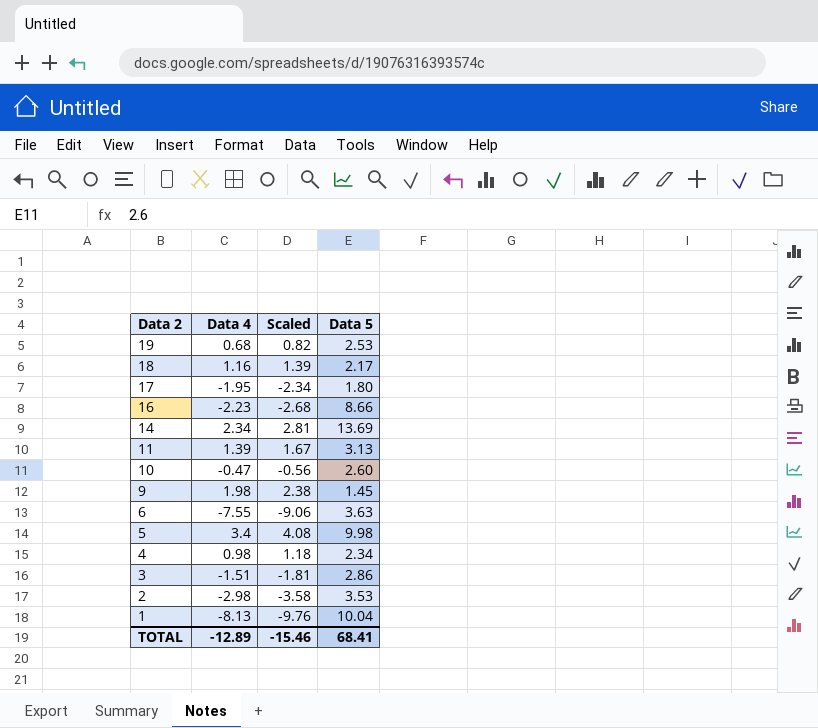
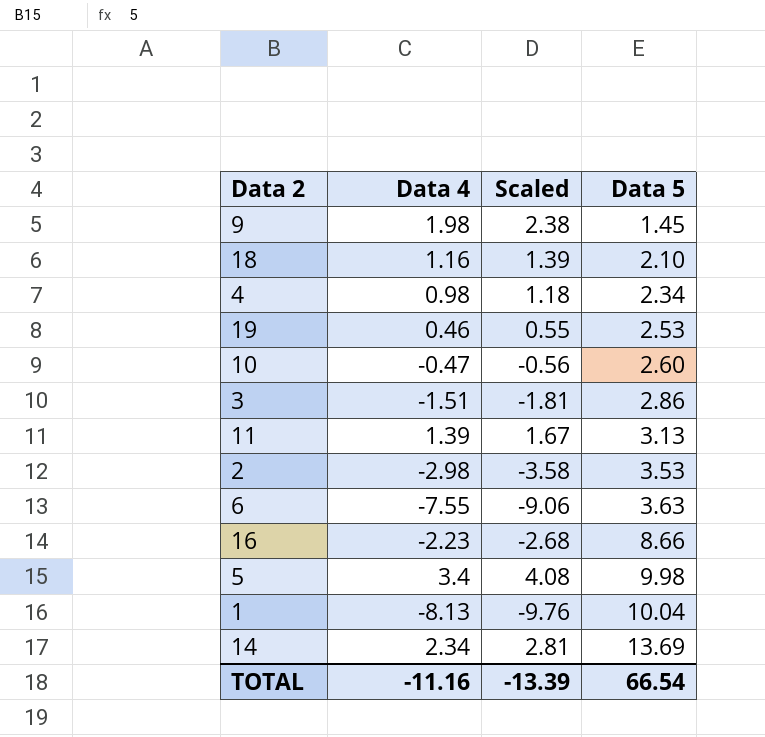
row order: Data 2 descending -> Data 5 ascending
row 17: -1.95 | -2.34 | 1.80 -> none
18 | Data 5: 2.17 -> 2.10
19 | Data 4: 0.68 -> 0.46
19 | Scaled: 0.82 -> 0.55
TOTAL | Data 4: -12.89 -> -11.16
TOTAL | Scaled: -15.46 -> -13.39
TOTAL | Data 5: 68.41 -> 66.54

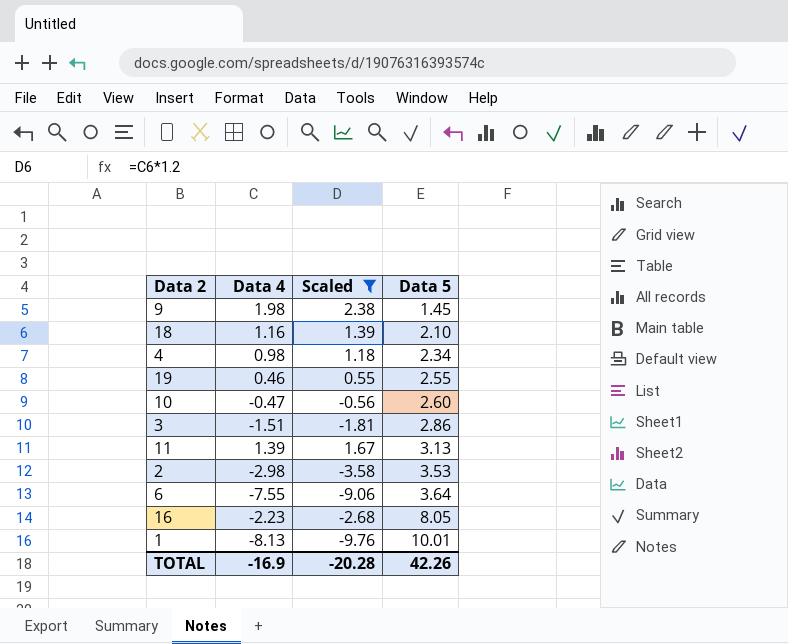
filter: none -> Scaled <= 2.38
19 | Data 5: 2.53 -> 2.55
6 | Data 5: 3.63 -> 3.64
16 | Data 5: 8.66 -> 8.05
1 | Data 5: 10.04 -> 10.01
TOTAL | Data 4: -11.16 -> -16.9
TOTAL | Scaled: -13.39 -> -20.28
TOTAL | Data 5: 66.54 -> 42.26

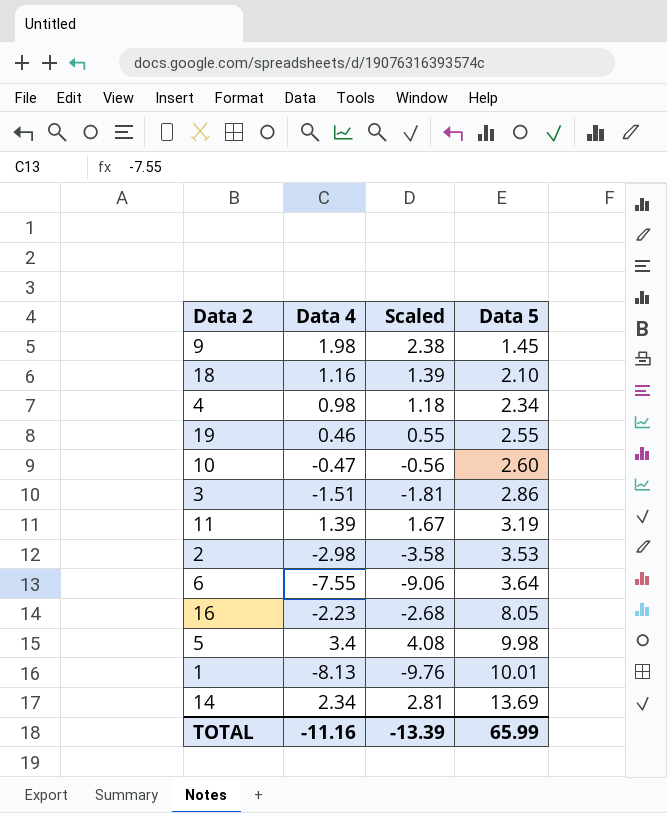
filter: Scaled <= 2.38 -> none
11 | Data 5: 3.13 -> 3.19
TOTAL | Data 4: -16.9 -> -11.16
TOTAL | Scaled: -20.28 -> -13.39
TOTAL | Data 5: 42.26 -> 65.99

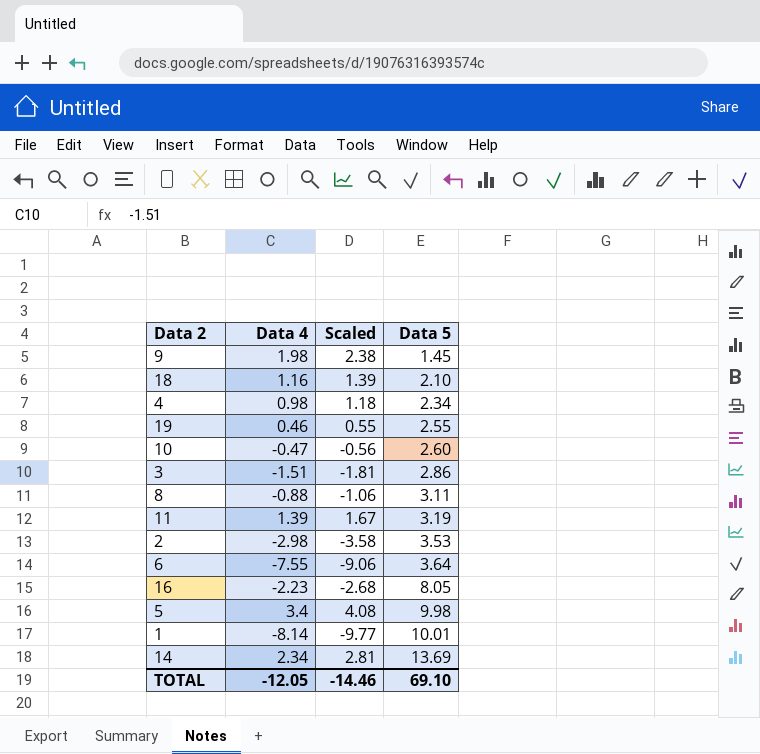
row 8: none -> -0.88 | -1.06 | 3.11
1 | Data 4: -8.13 -> -8.14
1 | Scaled: -9.76 -> -9.77
TOTAL | Data 4: -11.16 -> -12.05
TOTAL | Scaled: -13.39 -> -14.46
TOTAL | Data 5: 65.99 -> 69.10

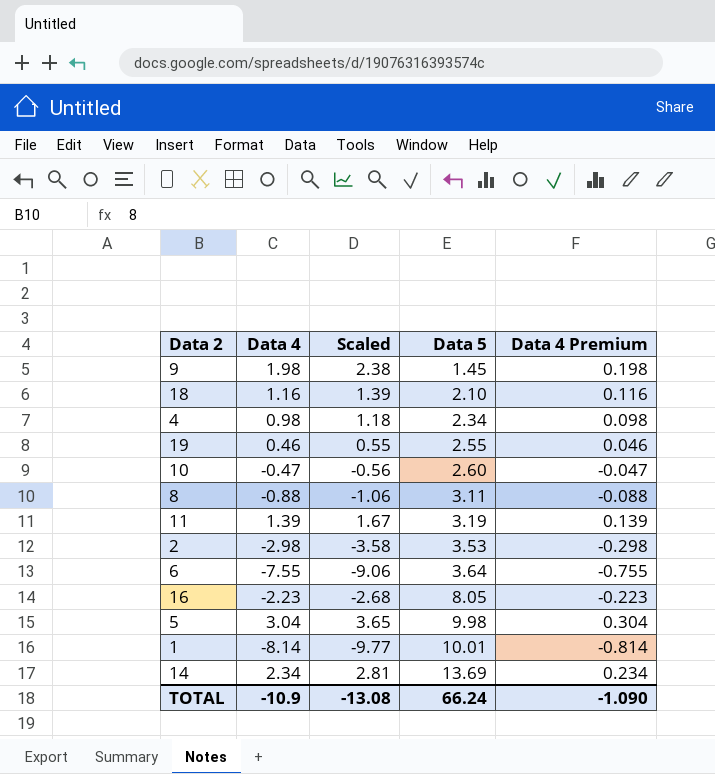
column Data 4 Premium | formula: none -> [Data 4] * 0.1
row 3: -1.51 | -1.81 | 2.86 -> none
5 | Data 4: 3.4 -> 3.04
5 | Scaled: 4.08 -> 3.65
TOTAL | Data 4: -12.05 -> -10.9
TOTAL | Scaled: -14.46 -> -13.08
TOTAL | Data 5: 69.10 -> 66.24

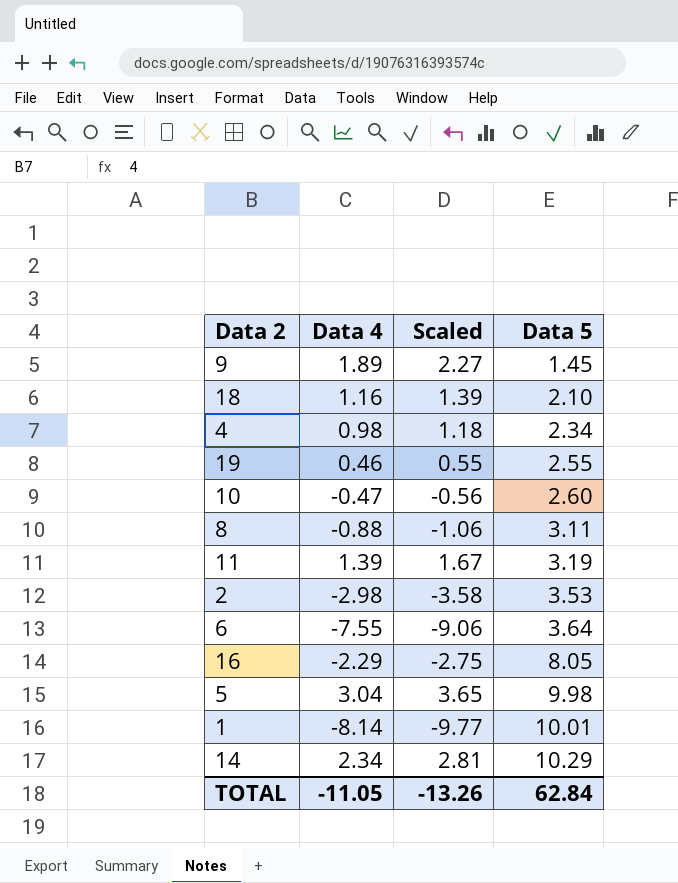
column Data 4 Premium | formula: [Data 4] * 0.1 -> none
9 | Data 4: 1.98 -> 1.89
9 | Scaled: 2.38 -> 2.27
16 | Data 4: -2.23 -> -2.29
16 | Scaled: -2.68 -> -2.75
14 | Data 5: 13.69 -> 10.29
TOTAL | Data 4: -10.9 -> -11.05
TOTAL | Scaled: -13.08 -> -13.26
TOTAL | Data 5: 66.24 -> 62.84

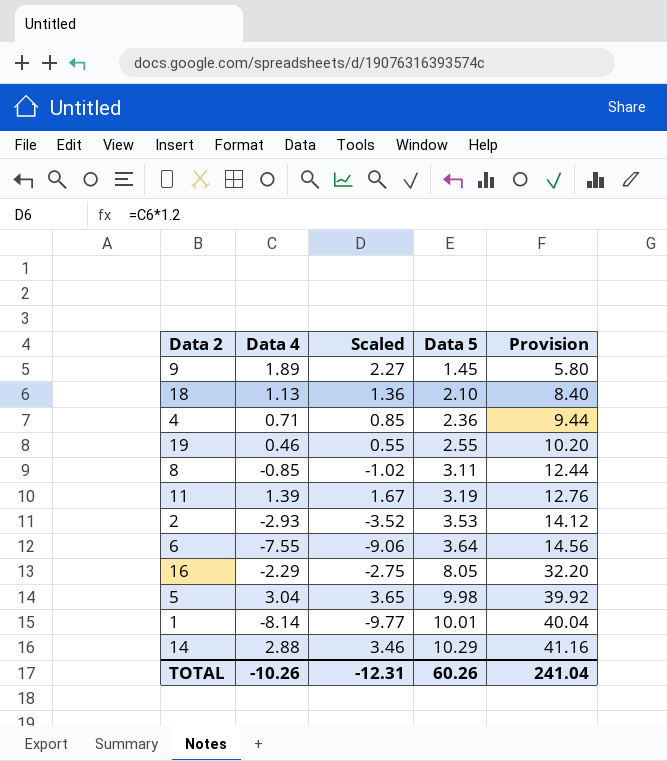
column Provision | formula: none -> [Data 5] * 4
row 10: -0.47 | -0.56 | 2.60 -> none
18 | Data 4: 1.16 -> 1.13
18 | Scaled: 1.39 -> 1.36
4 | Data 4: 0.98 -> 0.71
4 | Scaled: 1.18 -> 0.85
4 | Data 5: 2.34 -> 2.36
8 | Data 4: -0.88 -> -0.85
8 | Scaled: -1.06 -> -1.02
2 | Data 4: -2.98 -> -2.93
2 | Scaled: -3.58 -> -3.52
14 | Data 4: 2.34 -> 2.88
14 | Scaled: 2.81 -> 3.46
TOTAL | Data 4: -11.05 -> -10.26
TOTAL | Scaled: -13.26 -> -12.31
TOTAL | Data 5: 62.84 -> 60.26

